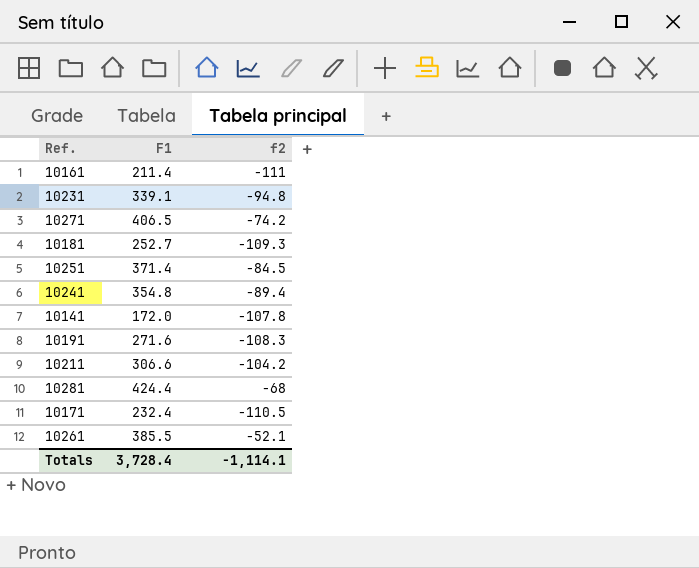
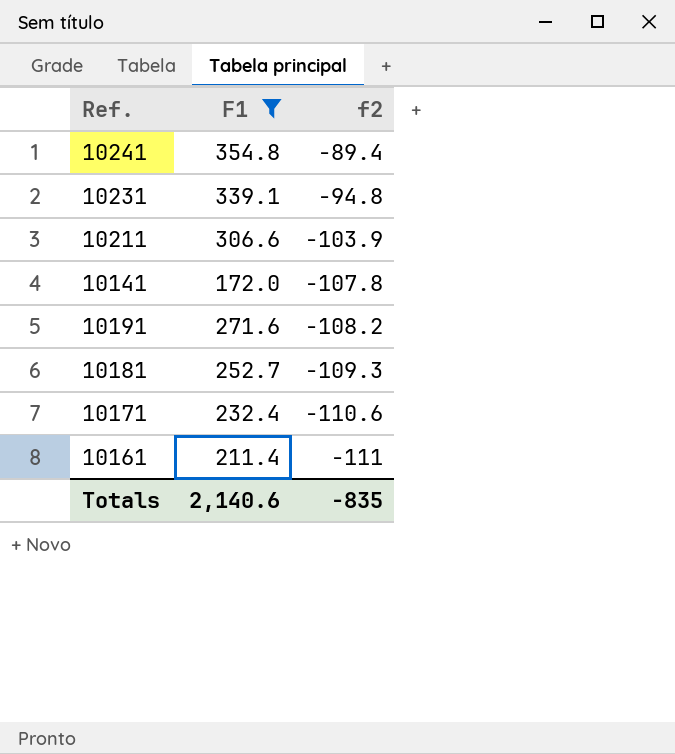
filter: none -> F1 <= 354.8
row order: none -> f2 descending
10211 | f2: -104.2 -> -103.9
10191 | f2: -108.3 -> -108.2
10171 | f2: -110.5 -> -110.6
Totals | F1: 3,728.4 -> 2,140.6
Totals | f2: -1,114.1 -> -835

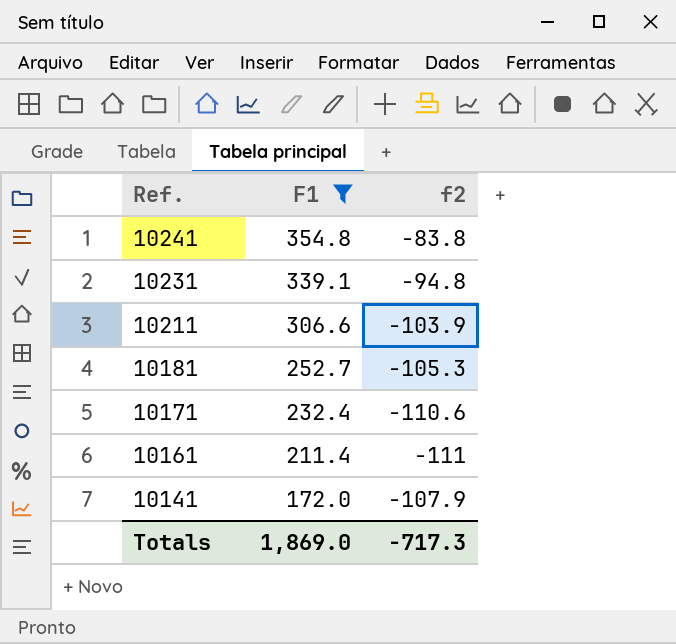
row order: f2 descending -> Ref. descending
row 10191: 271.6 | -108.2 -> none
10241 | f2: -89.4 -> -83.8
10181 | f2: -109.3 -> -105.3
10141 | f2: -107.8 -> -107.9
Totals | F1: 2,140.6 -> 1,869.0
Totals | f2: -835 -> -717.3

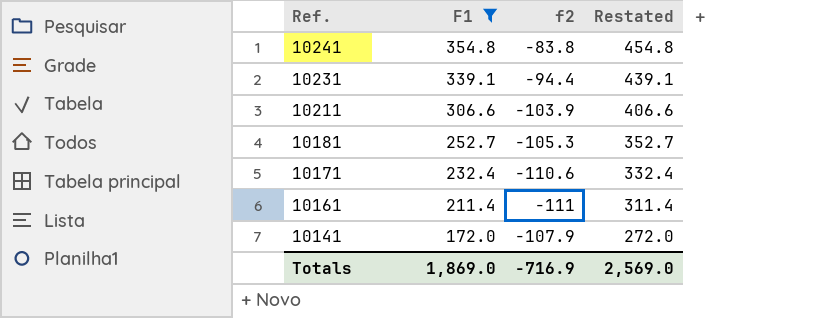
column Restated | formula: none -> [F1] + 100
10231 | f2: -94.8 -> -94.4
Totals | f2: -717.3 -> -716.9

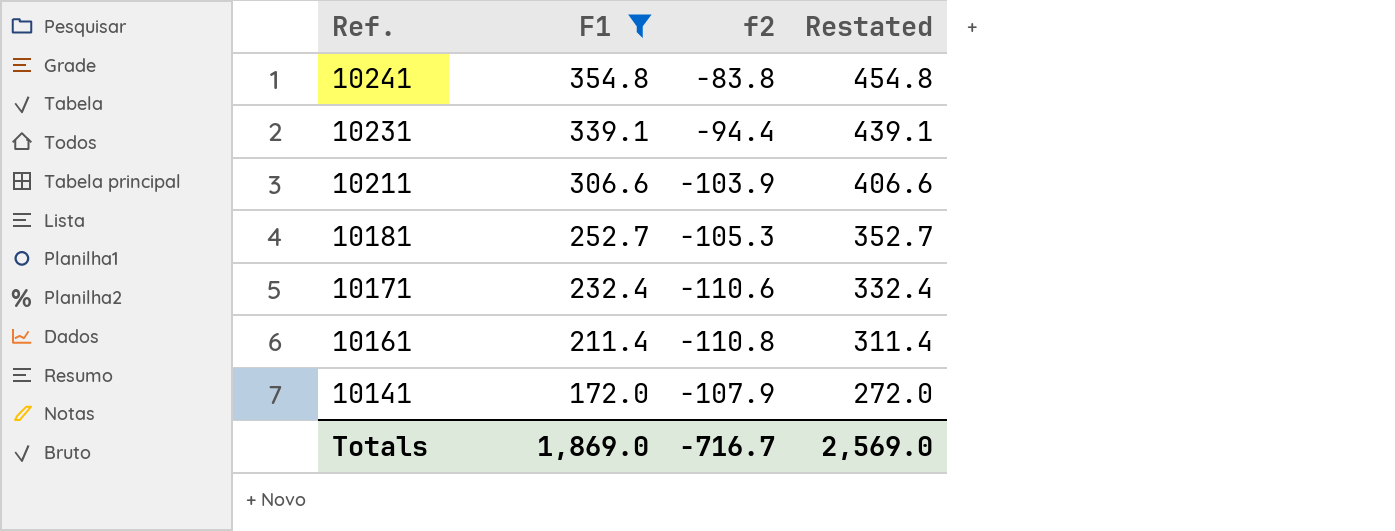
10161 | f2: -111 -> -110.8
Totals | f2: -716.9 -> -716.7

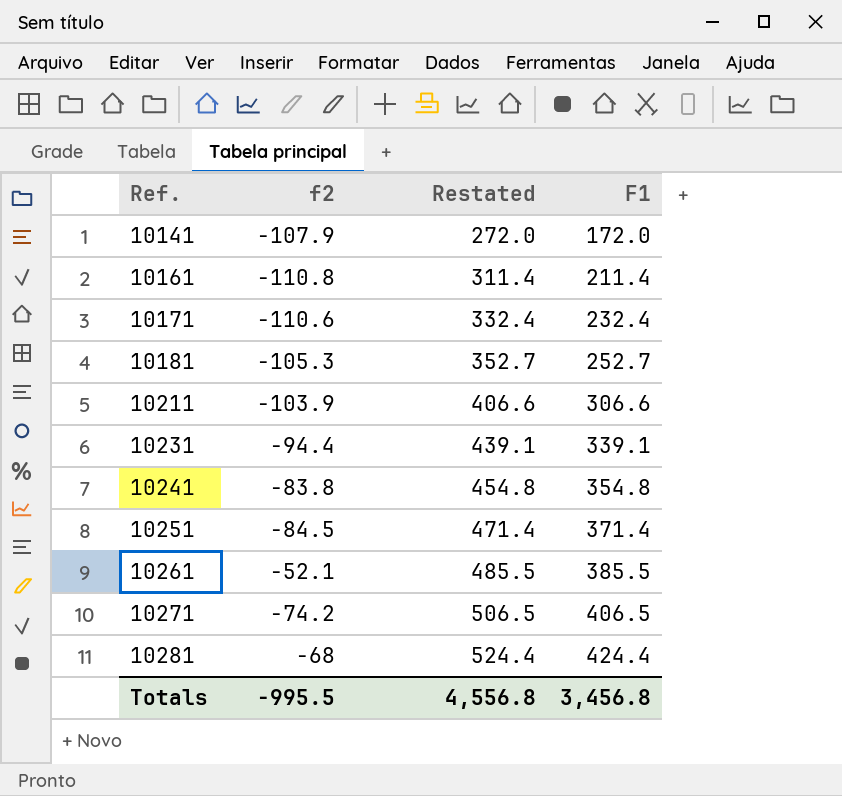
filter: F1 <= 354.8 -> none
row order: Ref. descending -> Ref. ascending
column F1 | position: 2 -> 4
Totals | f2: -716.7 -> -995.5
Totals | Restated: 2,569.0 -> 4,556.8
Totals | F1: 1,869.0 -> 3,456.8

